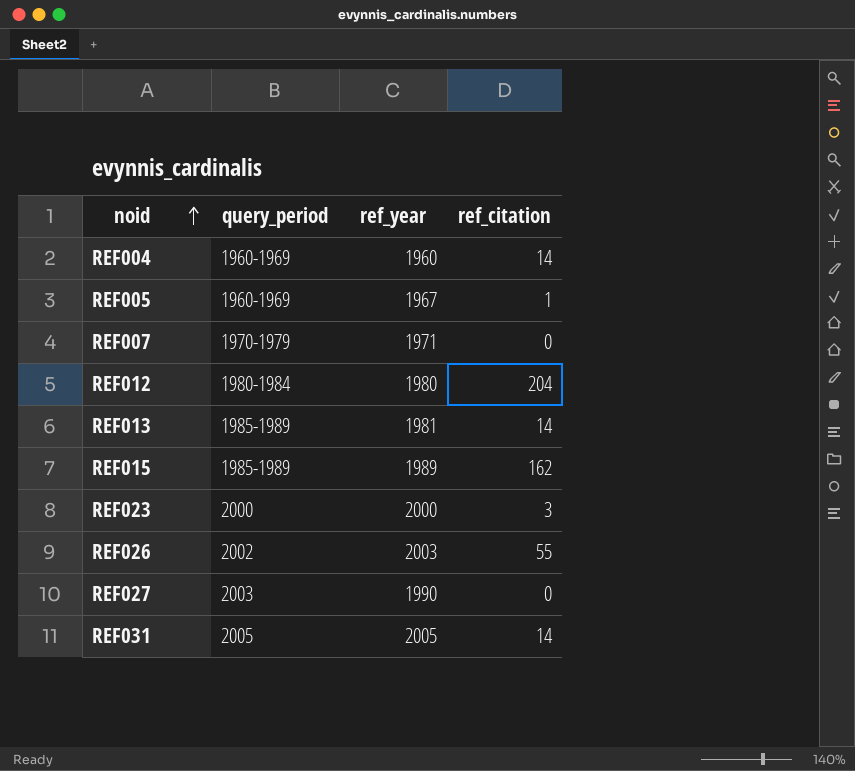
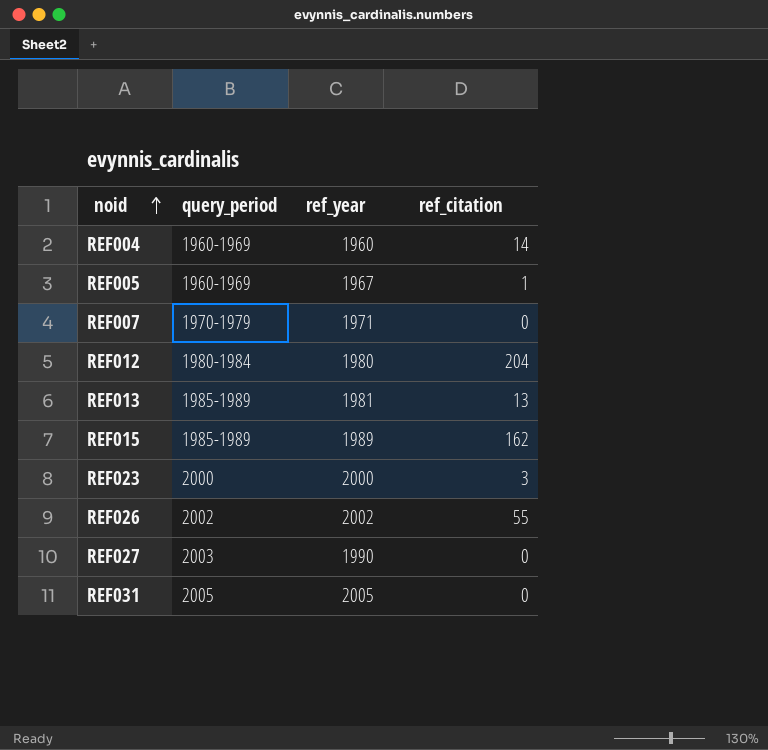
REF013 | ref_citation: 14 -> 13
REF026 | ref_year: 2003 -> 2002
REF031 | ref_citation: 14 -> 0

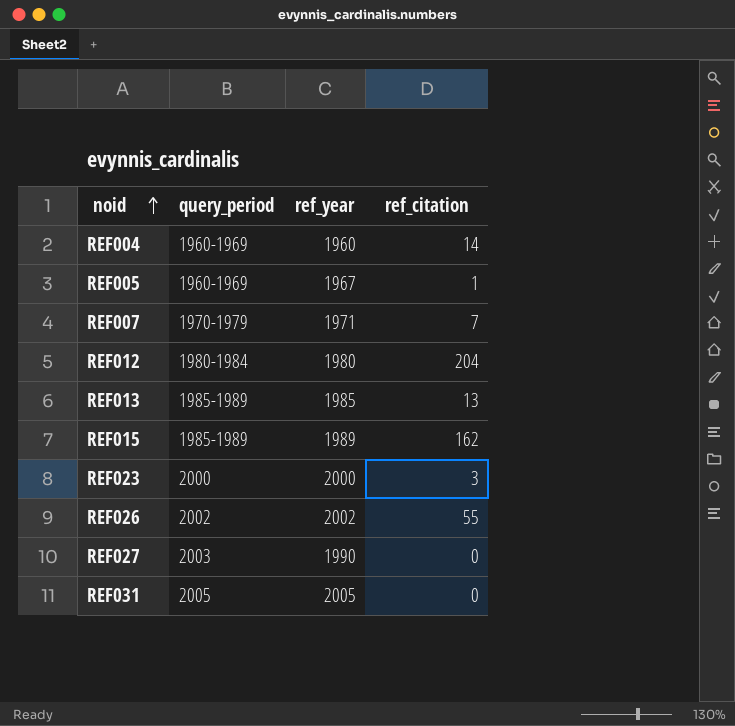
REF007 | ref_citation: 0 -> 7
REF013 | ref_year: 1981 -> 1985

